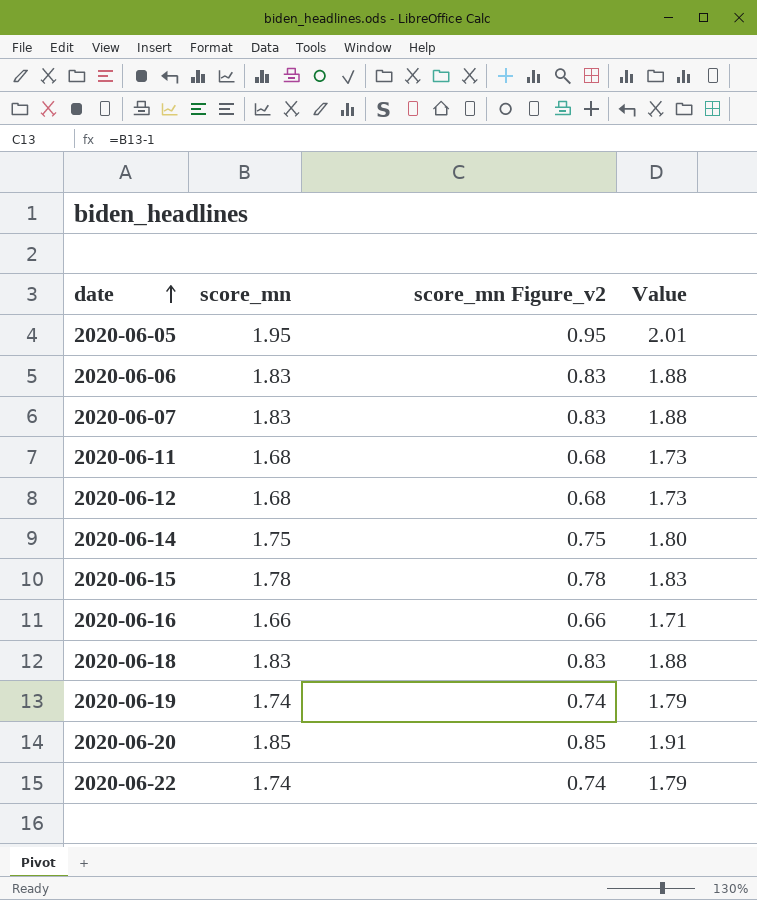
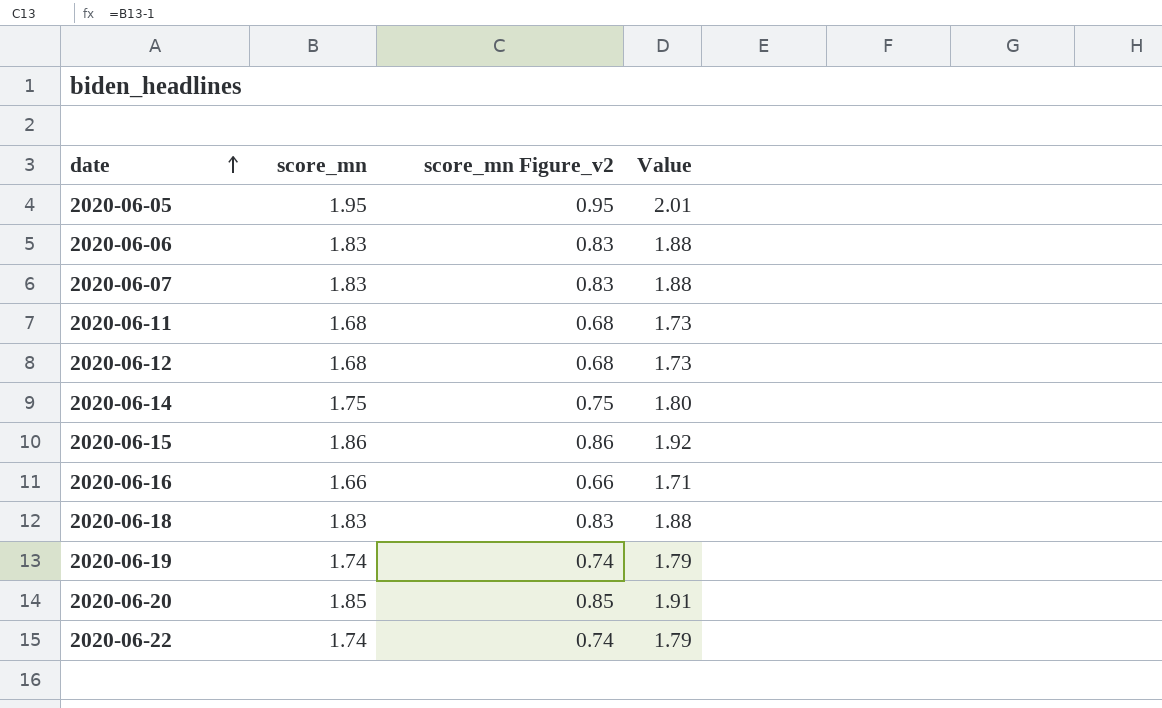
2020-06-15 | score_mn: 1.78 -> 1.86
2020-06-15 | score_mn Figure_v2: 0.78 -> 0.86
2020-06-15 | Value: 1.83 -> 1.92

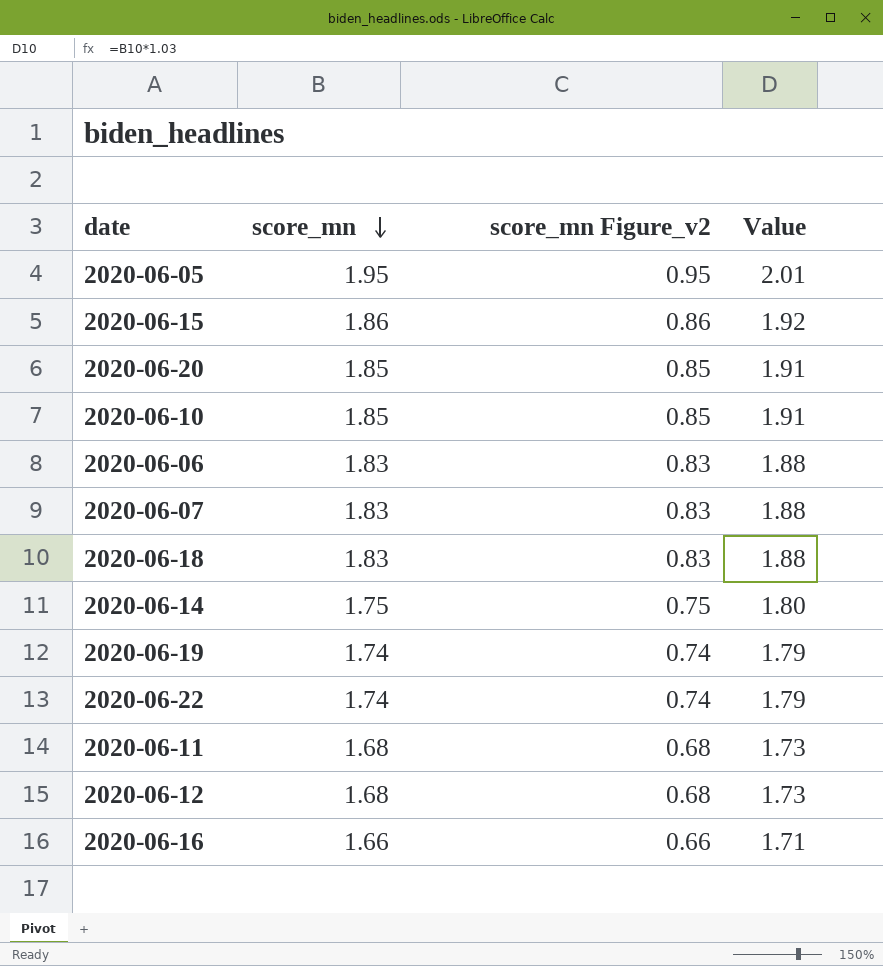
row order: date ascending -> score_mn descending
row 2020-06-10: none -> 1.85 | 0.85 | 1.91

